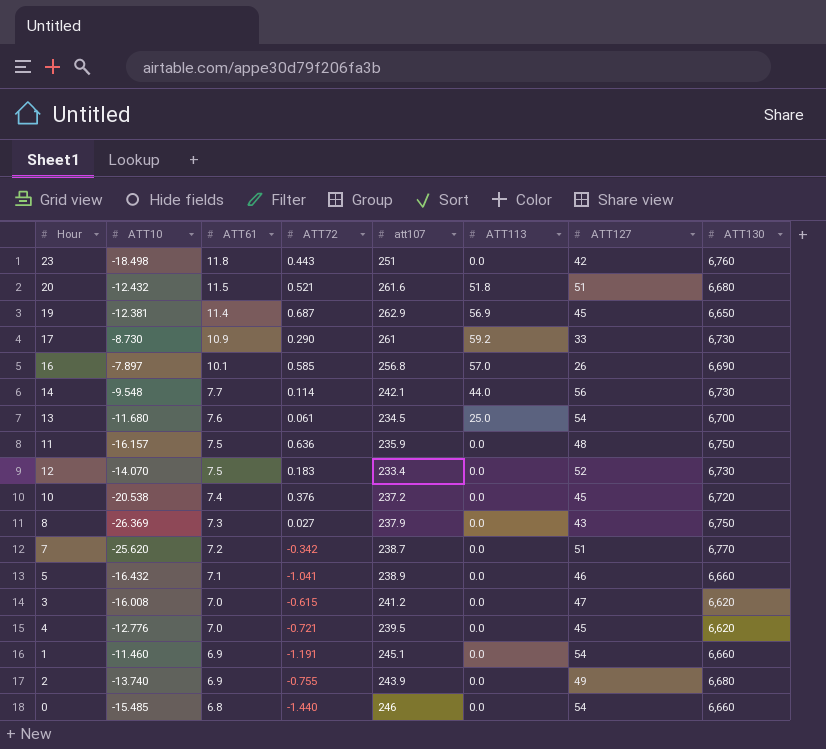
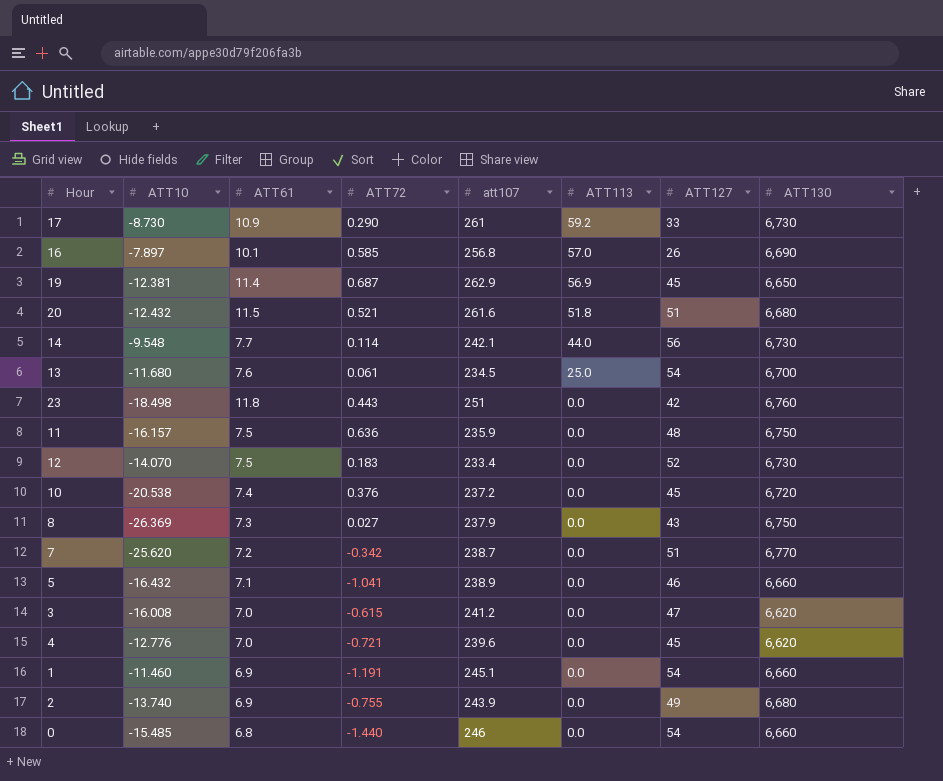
row order: ATT61 descending -> ATT113 descending
4 | att107: 239.5 -> 239.6

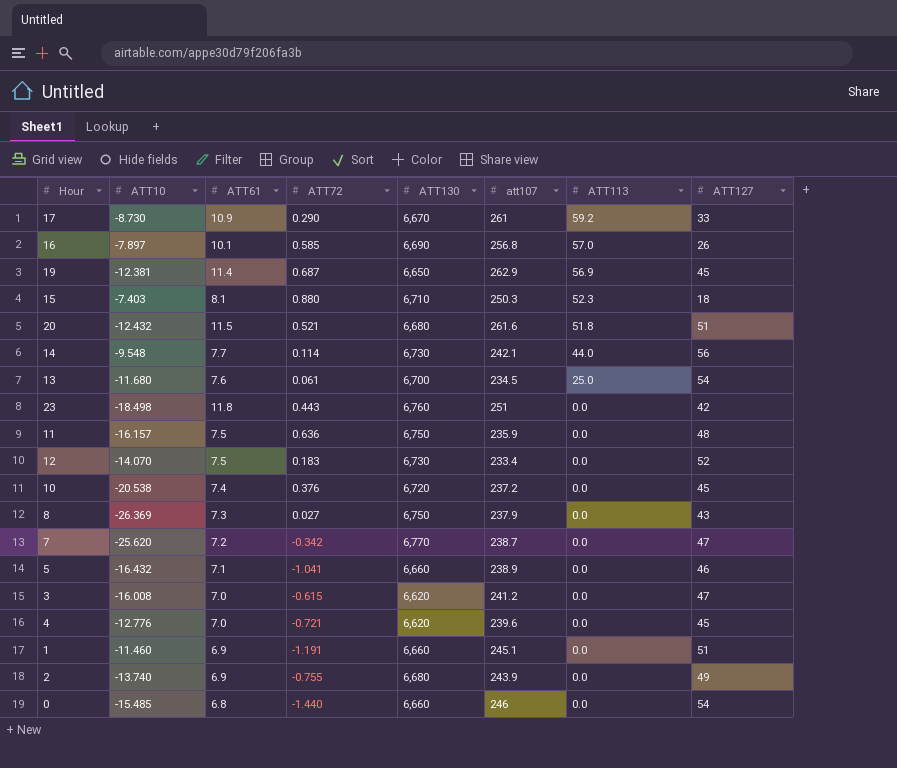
column ATT130 | position: 8 -> 5
17 | ATT130: 6,730 -> 6,670
row 15: none -> -7.403 | 8.1 | 0.880 | 6,710 | 250.3 | 52.3 | 18
7 | ATT127: 51 -> 47
1 | ATT127: 54 -> 51

